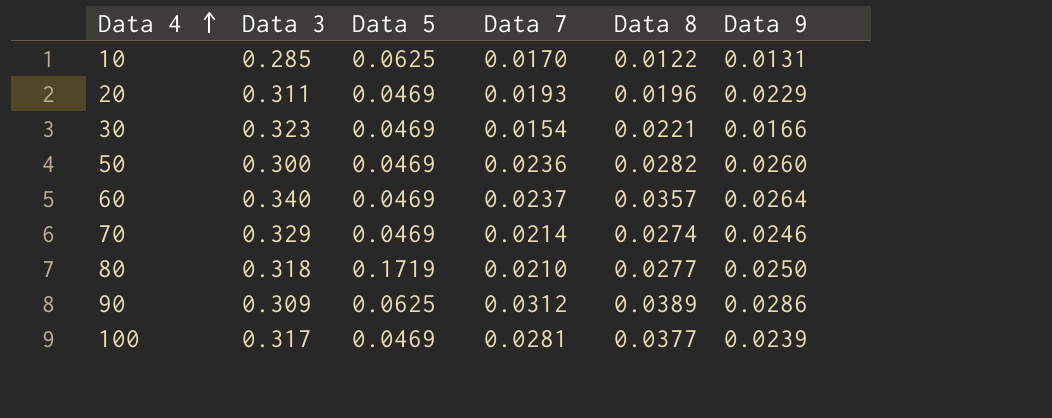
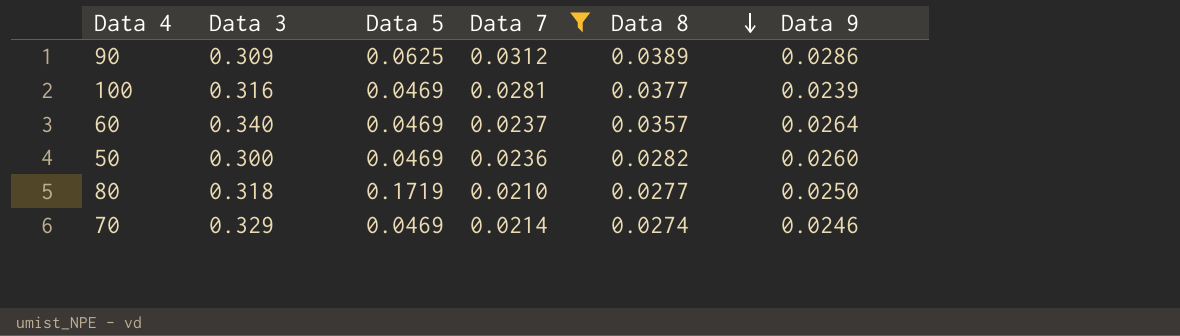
filter: none -> Data 7 >= 0.0210
row order: Data 4 ascending -> Data 8 descending
100 | Data 3: 0.317 -> 0.316

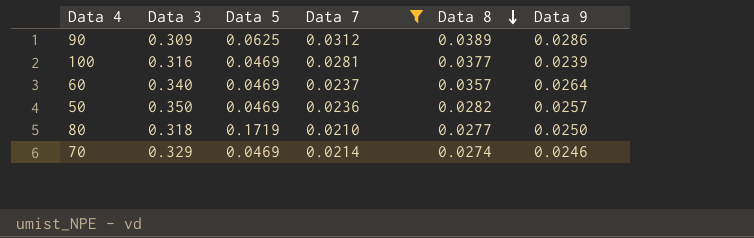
50 | Data 3: 0.300 -> 0.350
50 | Data 9: 0.0260 -> 0.0257

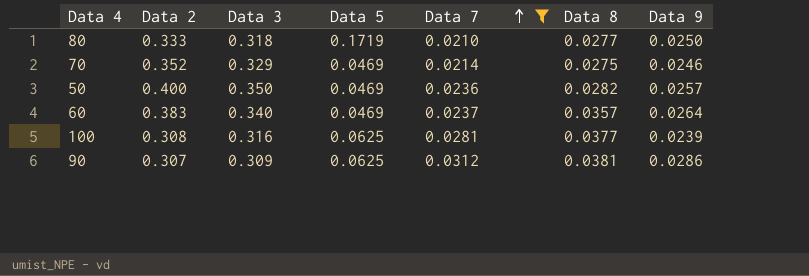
row order: Data 8 descending -> Data 7 ascending
column Data 2 | position: none -> 2
70 | Data 8: 0.0274 -> 0.0275
100 | Data 5: 0.0469 -> 0.0625
90 | Data 8: 0.0389 -> 0.0381

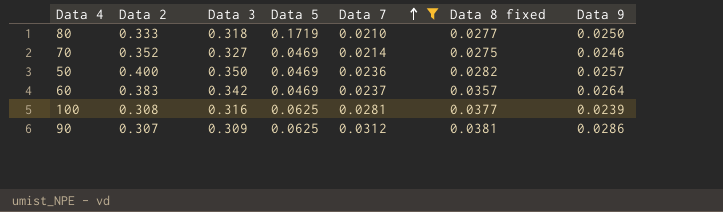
column name: Data 8 -> Data 8 fixed
70 | Data 3: 0.329 -> 0.327
60 | Data 3: 0.340 -> 0.342

